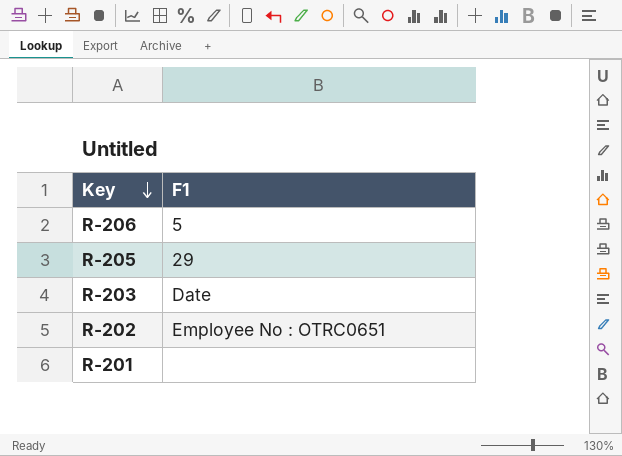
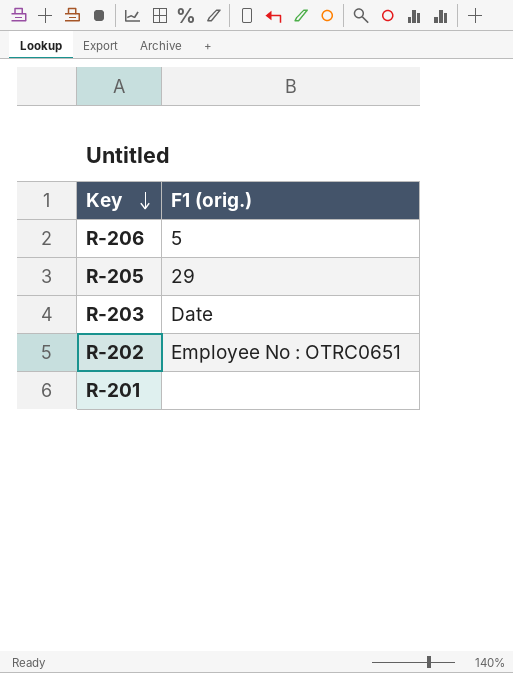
column name: F1 -> F1 (orig.)

